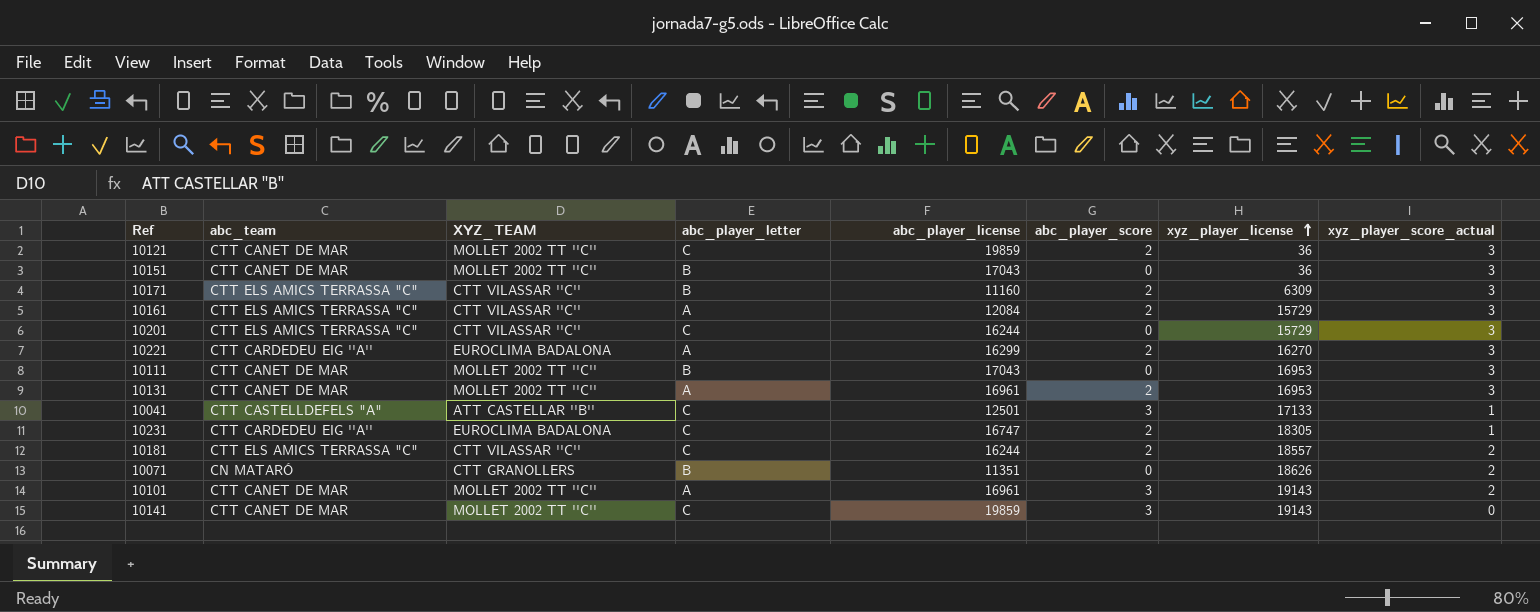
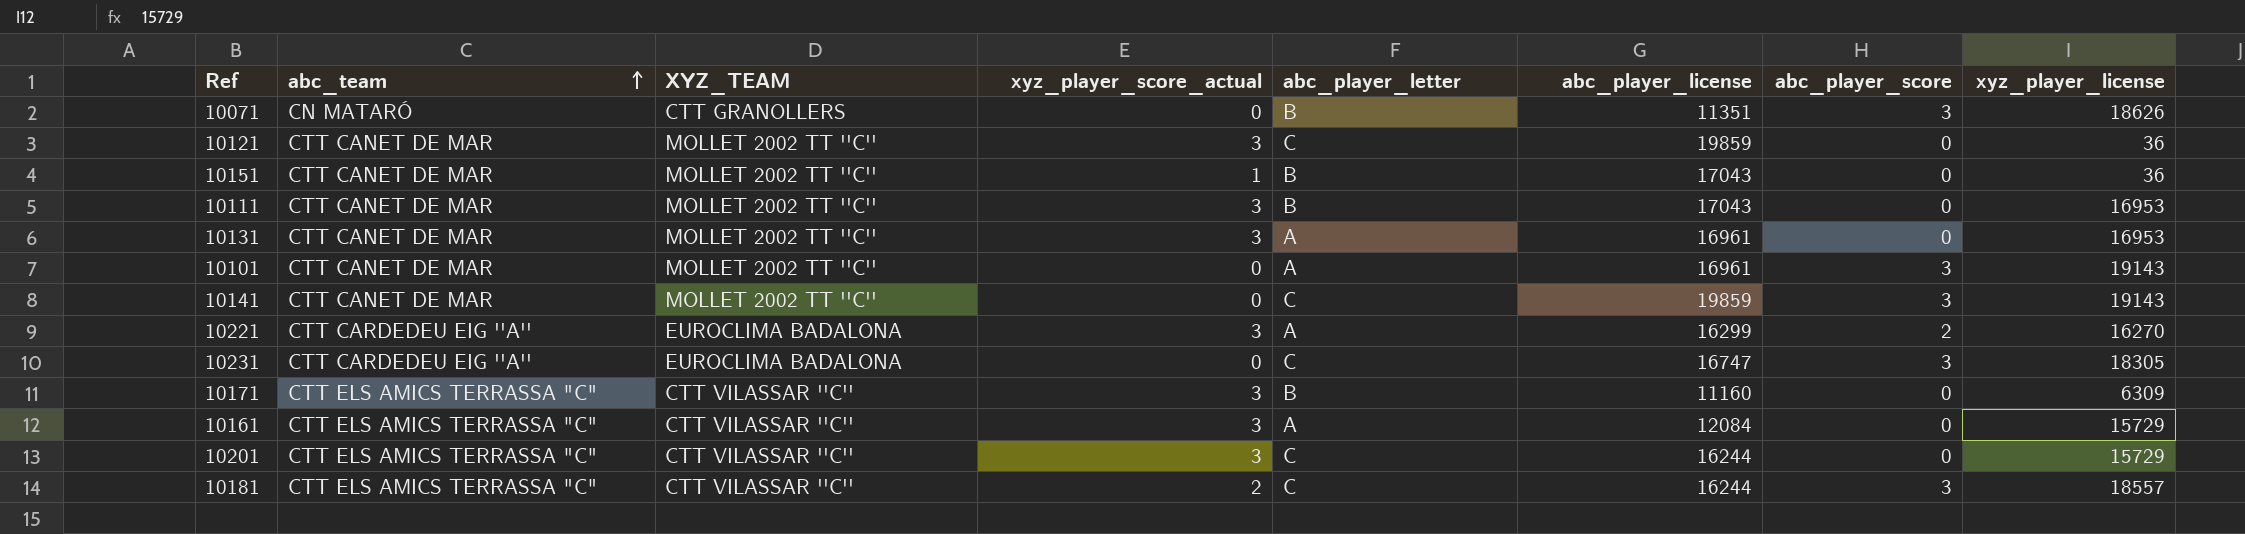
row order: xyz_player_license ascending -> abc_team ascending
column xyz_player_score_actual | position: 8 -> 4
row 10041: CTT CASTELLDEFELS "A" | ATT CASTELLAR ''B'' | C | 12501 | 3 | 17133 | 1 -> none
10071 | xyz_player_score_actual: 2 -> 0
10071 | abc_player_score: 0 -> 3
10121 | abc_player_score: 2 -> 0
10151 | xyz_player_score_actual: 3 -> 1
10131 | abc_player_score: 2 -> 0
10101 | xyz_player_score_actual: 2 -> 0
10231 | xyz_player_score_actual: 1 -> 0
10231 | abc_player_score: 2 -> 3
10171 | abc_player_score: 2 -> 0
10161 | abc_player_score: 2 -> 0
10181 | abc_player_score: 2 -> 3

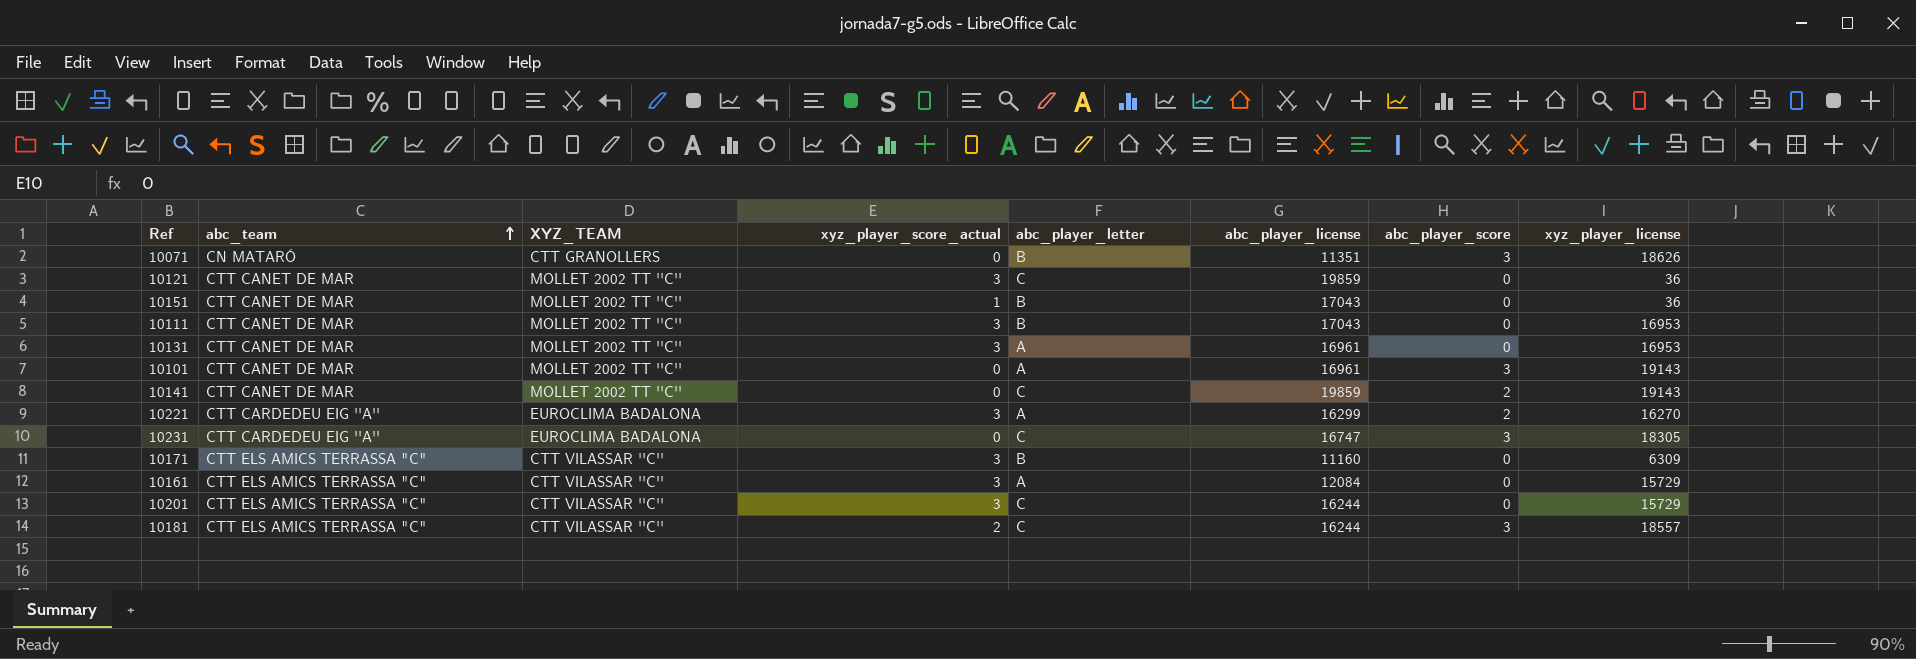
10141 | abc_player_score: 3 -> 2

